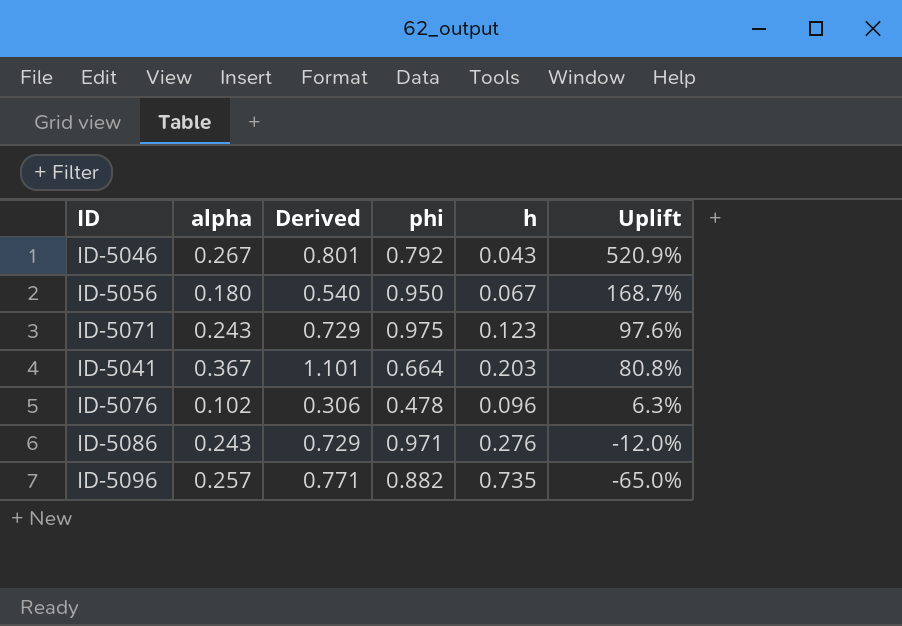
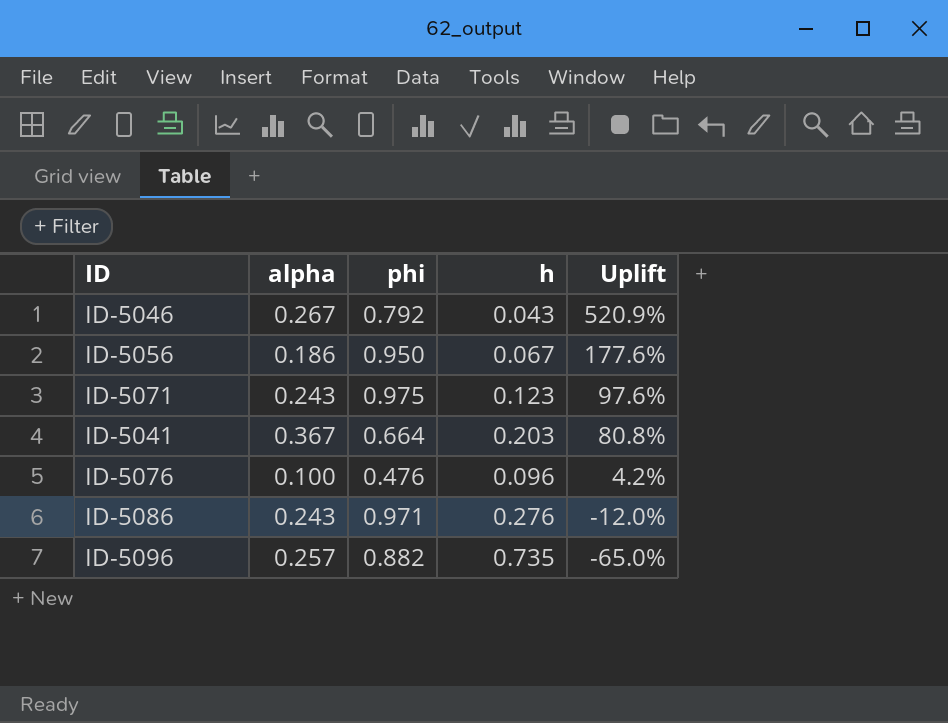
column Derived | formula: [alpha] * 3 -> none
ID-5056 | alpha: 0.180 -> 0.186
ID-5056 | Uplift: 168.7% -> 177.6%
ID-5076 | alpha: 0.102 -> 0.100
ID-5076 | phi: 0.478 -> 0.476
ID-5076 | Uplift: 6.3% -> 4.2%

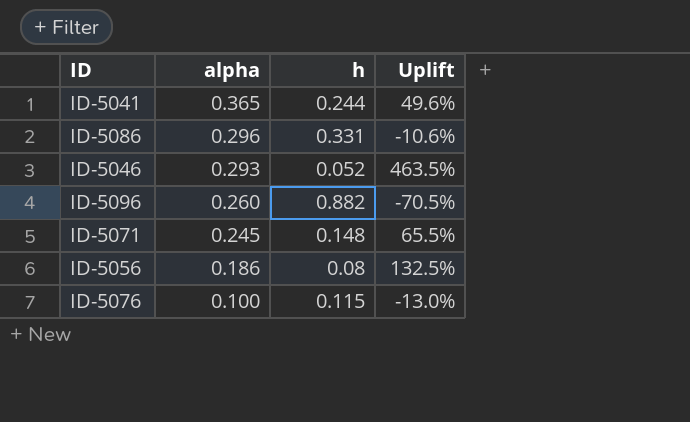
row order: Uplift descending -> alpha descending
column phi | position: 3 -> none
ID-5041 | alpha: 0.367 -> 0.365
ID-5041 | h: 0.203 -> 0.244
ID-5041 | Uplift: 80.8% -> 49.6%
ID-5086 | alpha: 0.243 -> 0.296
ID-5086 | h: 0.276 -> 0.331
ID-5086 | Uplift: -12.0% -> -10.6%
ID-5046 | alpha: 0.267 -> 0.293
ID-5046 | h: 0.043 -> 0.052
ID-5046 | Uplift: 520.9% -> 463.5%
ID-5096 | alpha: 0.257 -> 0.260
ID-5096 | h: 0.735 -> 0.882
ID-5096 | Uplift: -65.0% -> -70.5%
ID-5071 | alpha: 0.243 -> 0.245
ID-5071 | h: 0.123 -> 0.148
ID-5071 | Uplift: 97.6% -> 65.5%
ID-5056 | h: 0.067 -> 0.08
ID-5056 | Uplift: 177.6% -> 132.5%
ID-5076 | h: 0.096 -> 0.115
ID-5076 | Uplift: 4.2% -> -13.0%

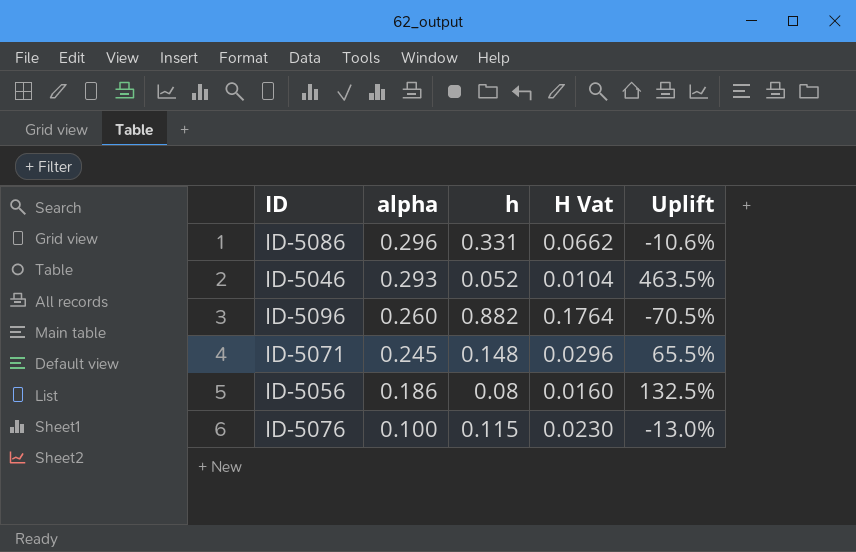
column H Vat | formula: none -> [h] * 0.2
row ID-5041: 0.365 | 0.244 | 49.6% -> none

